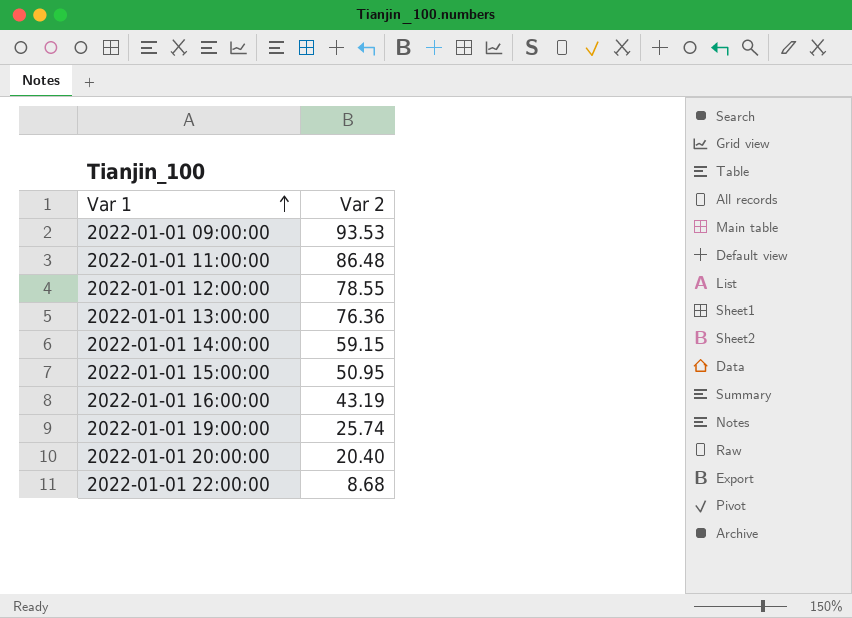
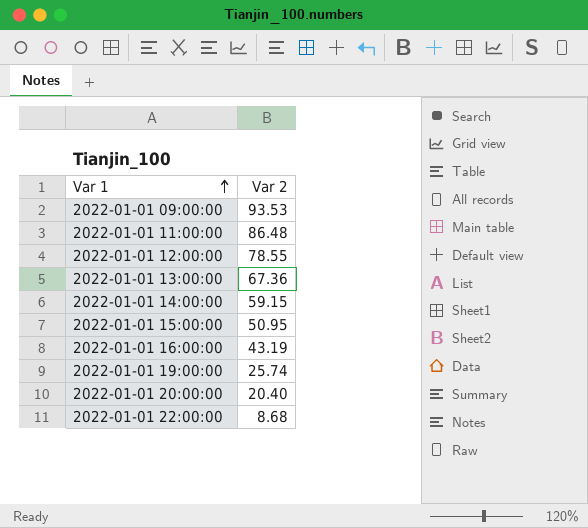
2022-01-01 13:00:00 | Var 2: 76.36 -> 67.36

